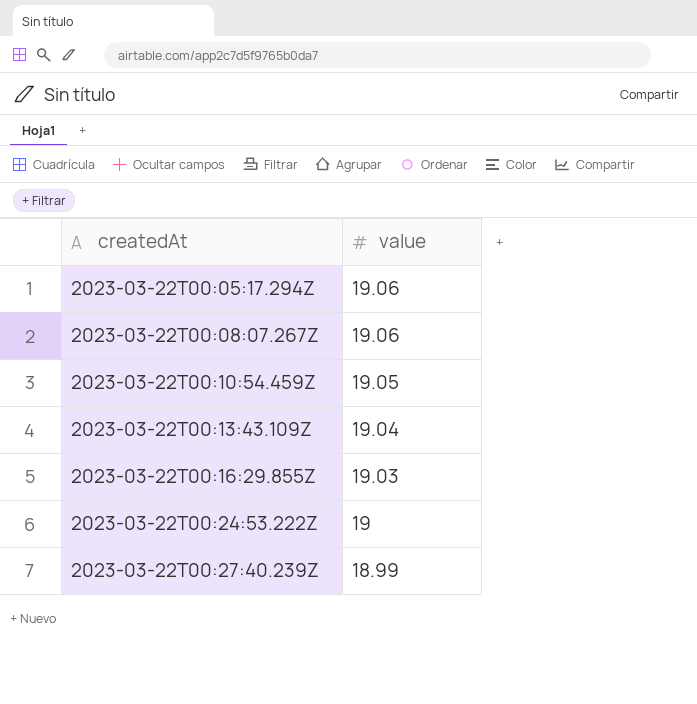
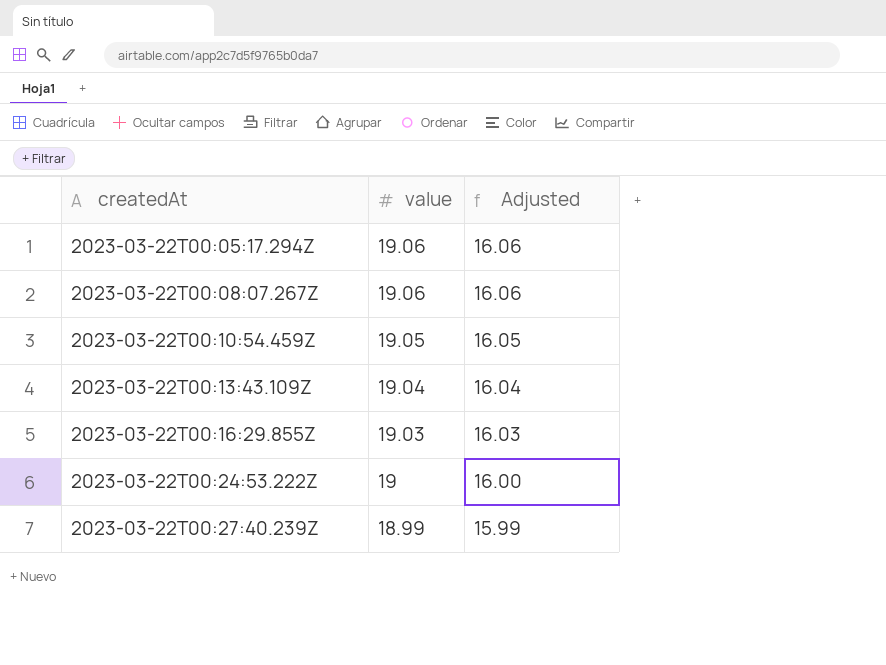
column Adjusted | formula: none -> [value] - 3

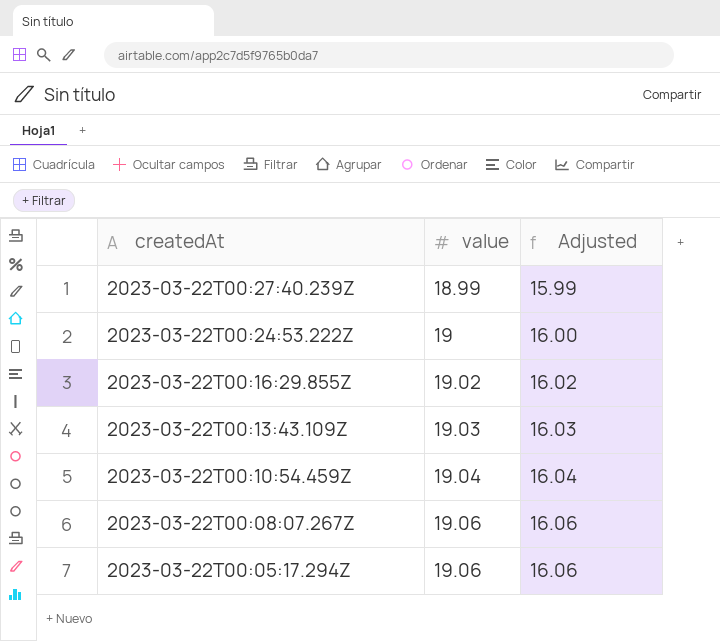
row order: createdAt ascending -> createdAt descending
2023-03-22T00:16:29.855Z | value: 19.03 -> 19.02
2023-03-22T00:16:29.855Z | Adjusted: 16.03 -> 16.02
2023-03-22T00:13:43.109Z | value: 19.04 -> 19.03
2023-03-22T00:13:43.109Z | Adjusted: 16.04 -> 16.03
2023-03-22T00:10:54.459Z | value: 19.05 -> 19.04
2023-03-22T00:10:54.459Z | Adjusted: 16.05 -> 16.04

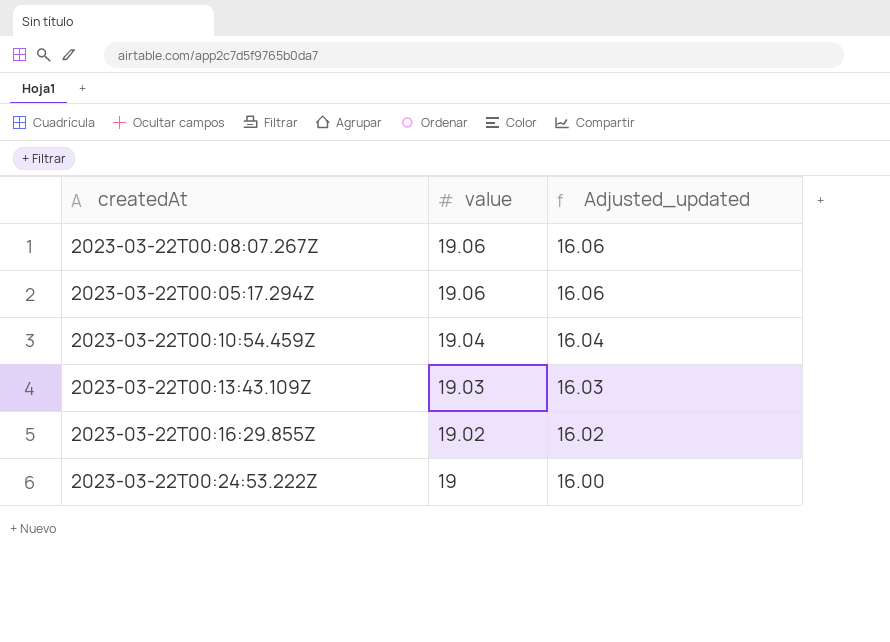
row order: createdAt descending -> value descending
column name: Adjusted -> Adjusted_updated
row 2023-03-22T00:27:40.239Z: 18.99 | 15.99 -> none

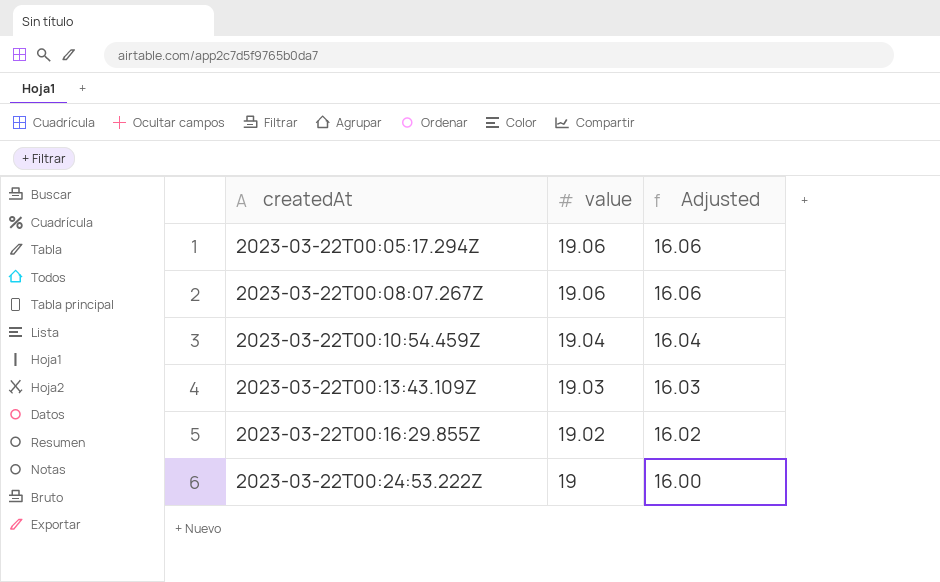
row order: value descending -> createdAt ascending
column name: Adjusted_updated -> Adjusted

